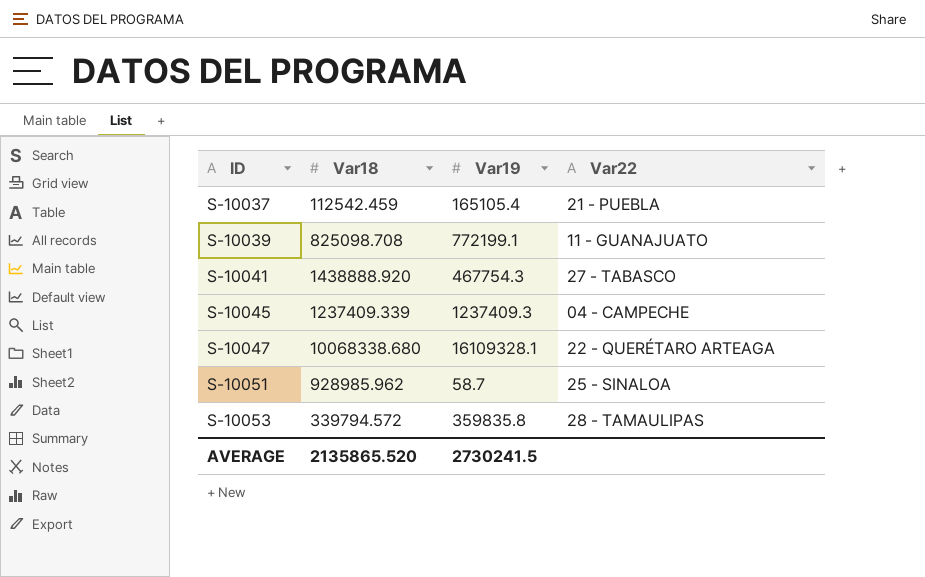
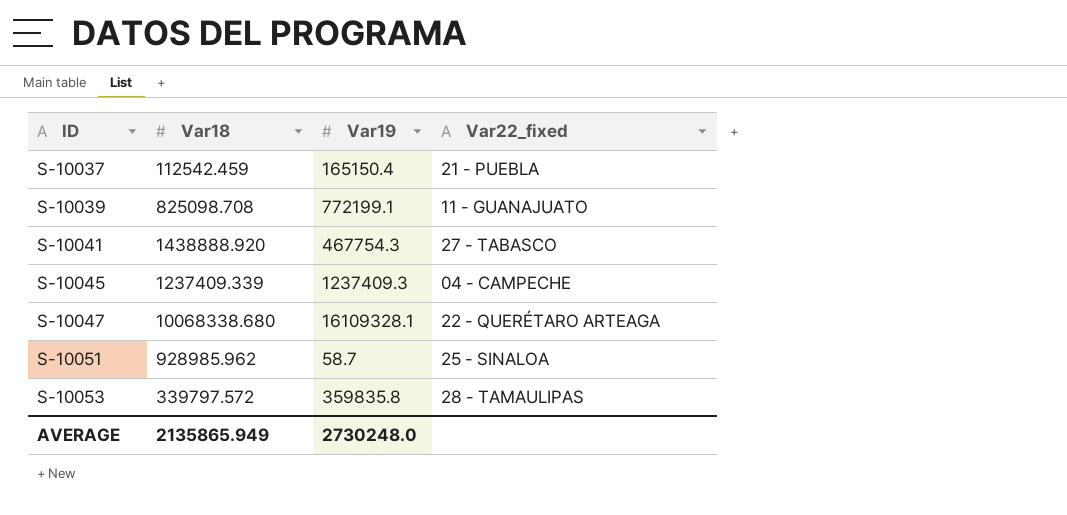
column name: Var22 -> Var22_fixed
S-10037 | Var19: 165105.4 -> 165150.4
S-10053 | Var18: 339794.572 -> 339797.572
AVERAGE | Var18: 2135865.520 -> 2135865.949
AVERAGE | Var19: 2730241.5 -> 2730248.0

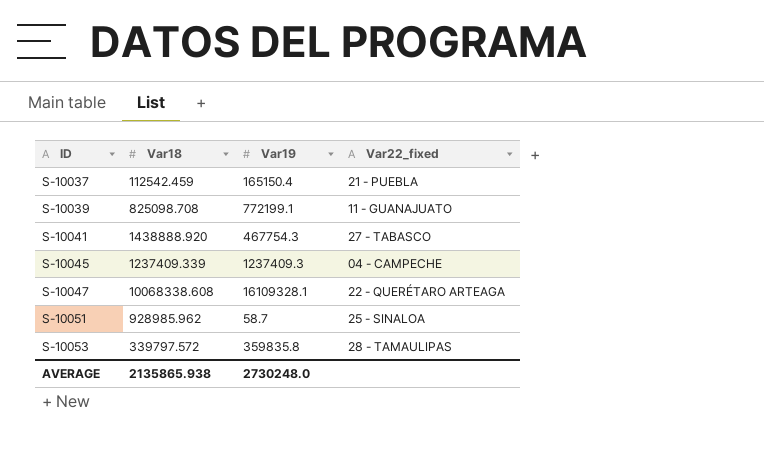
S-10047 | Var18: 10068338.680 -> 10068338.608
AVERAGE | Var18: 2135865.949 -> 2135865.938

